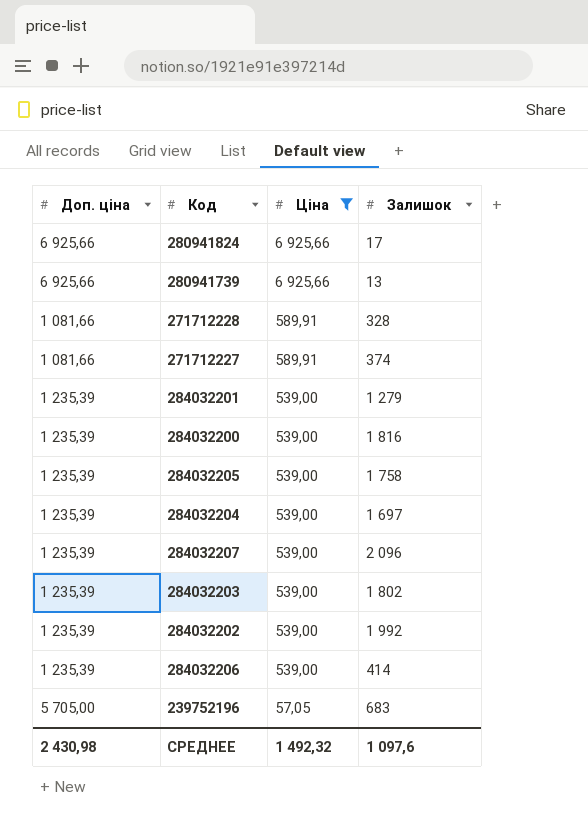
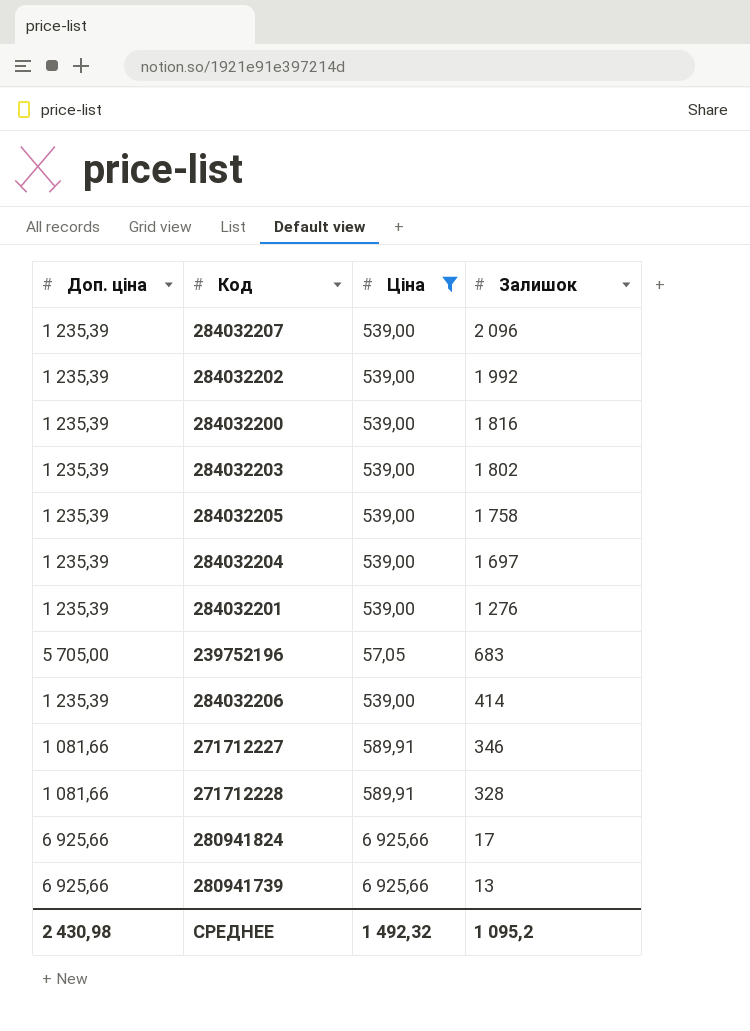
row order: Ціна descending -> Залишок descending
284032201 | Залишок: 1 279 -> 1 276
271712227 | Залишок: 374 -> 346
СРЕДНЕЕ | Залишок: 1 097,6 -> 1 095,2

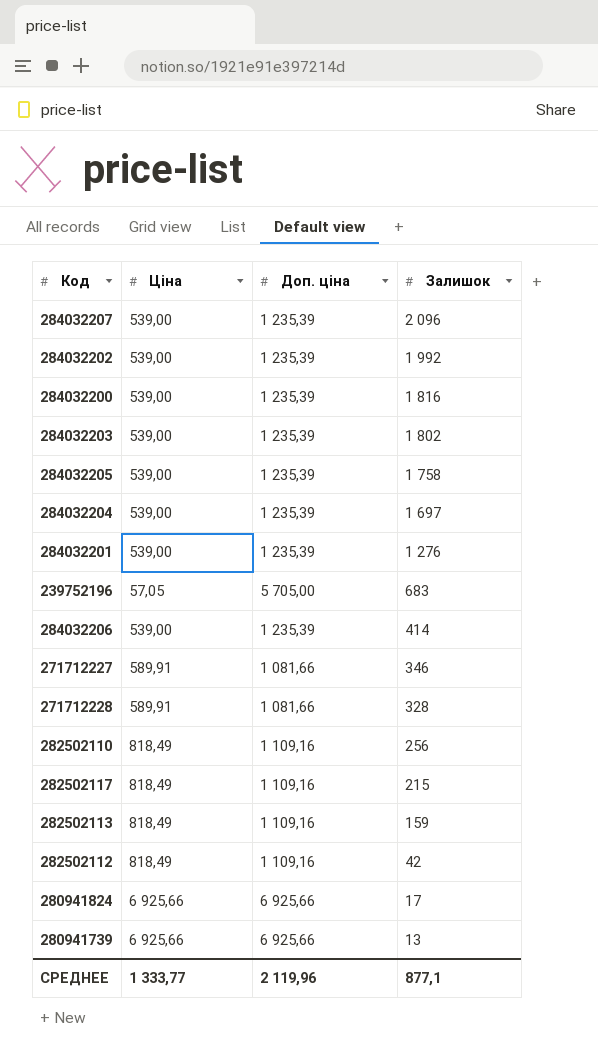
filter: Ціна != 818,49 -> none
column Доп. ціна | position: 1 -> 3
СРЕДНЕЕ | Ціна: 1 492,32 -> 1 333,77
СРЕДНЕЕ | Доп. ціна: 2 430,98 -> 2 119,96
СРЕДНЕЕ | Залишок: 1 095,2 -> 877,1

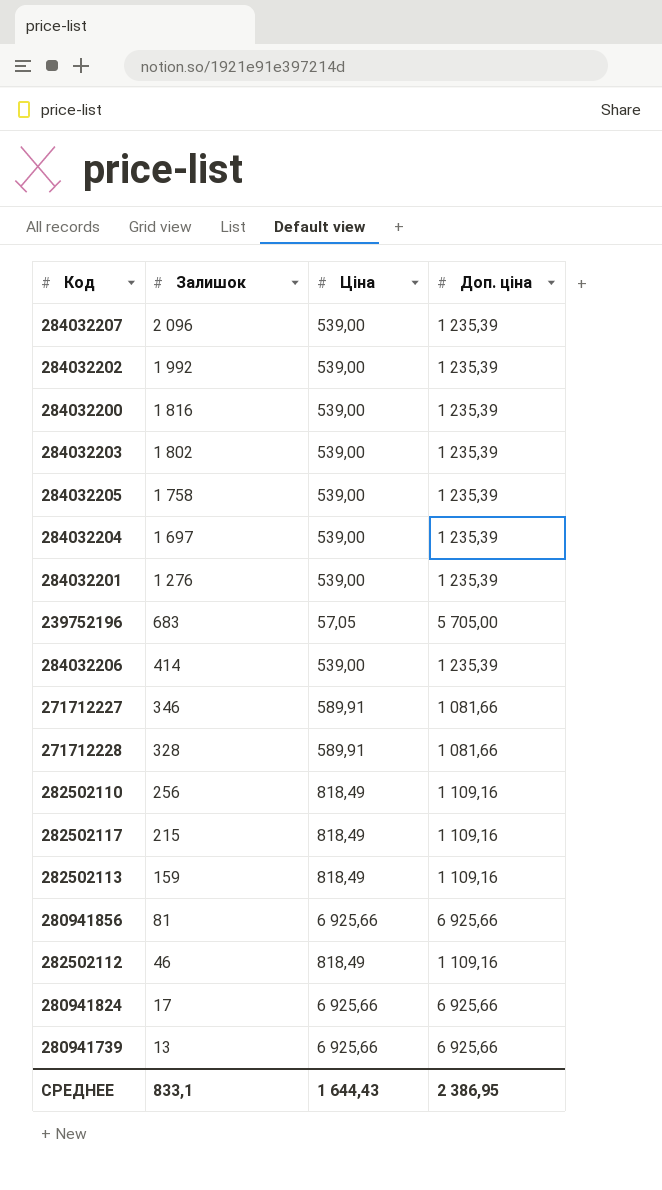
column Залишок | position: 4 -> 2
row 280941856: none -> 81 | 6 925,66 | 6 925,66
282502112 | Залишок: 42 -> 46
СРЕДНЕЕ | Залишок: 877,1 -> 833,1
СРЕДНЕЕ | Ціна: 1 333,77 -> 1 644,43
СРЕДНЕЕ | Доп. ціна: 2 119,96 -> 2 386,95

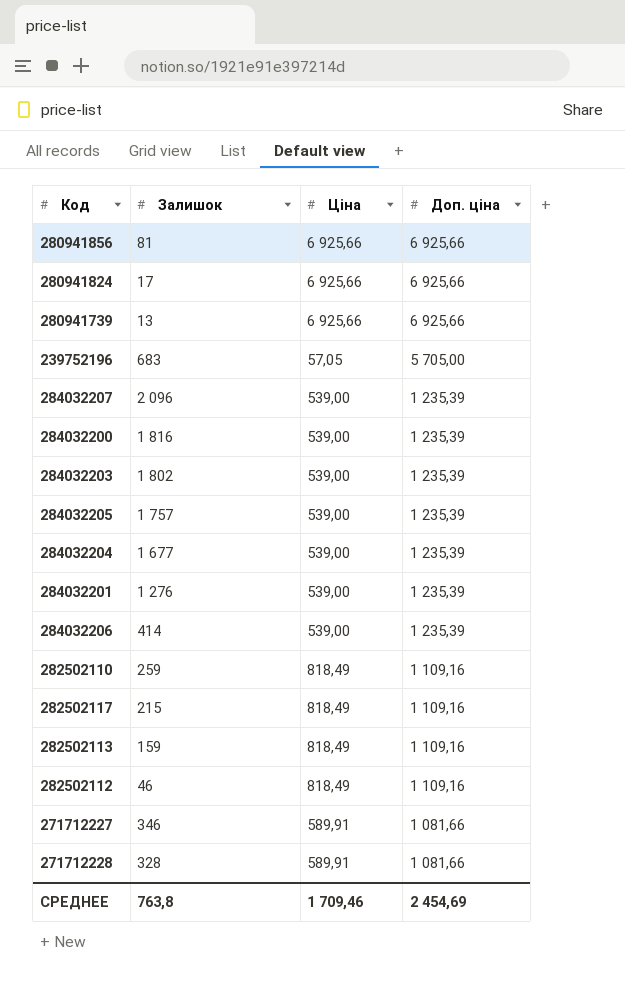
row order: Залишок descending -> Доп. ціна descending
row 284032202: 1 992 | 539,00 | 1 235,39 -> none
284032205 | Залишок: 1 758 -> 1 757
284032204 | Залишок: 1 697 -> 1 677
282502110 | Залишок: 256 -> 259
СРЕДНЕЕ | Залишок: 833,1 -> 763,8
СРЕДНЕЕ | Ціна: 1 644,43 -> 1 709,46
СРЕДНЕЕ | Доп. ціна: 2 386,95 -> 2 454,69

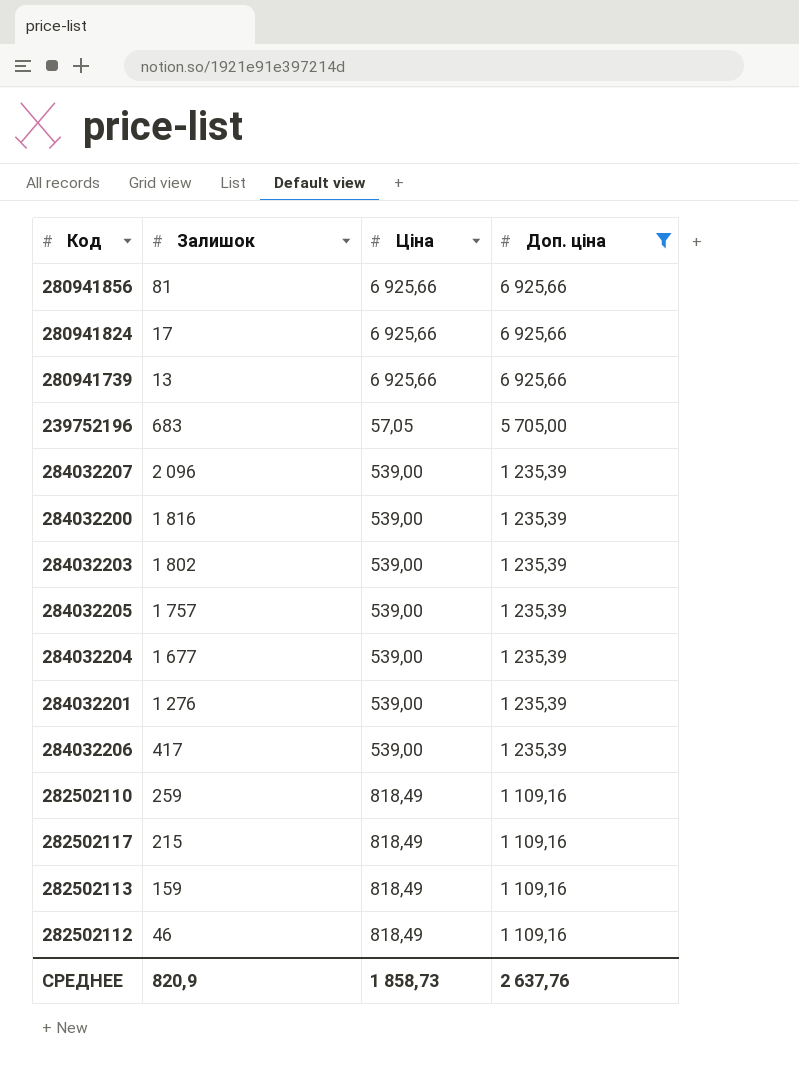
filter: none -> Доп. ціна != 1 081,66
284032206 | Залишок: 414 -> 417
СРЕДНЕЕ | Залишок: 763,8 -> 820,9
СРЕДНЕЕ | Ціна: 1 709,46 -> 1 858,73
СРЕДНЕЕ | Доп. ціна: 2 454,69 -> 2 637,76

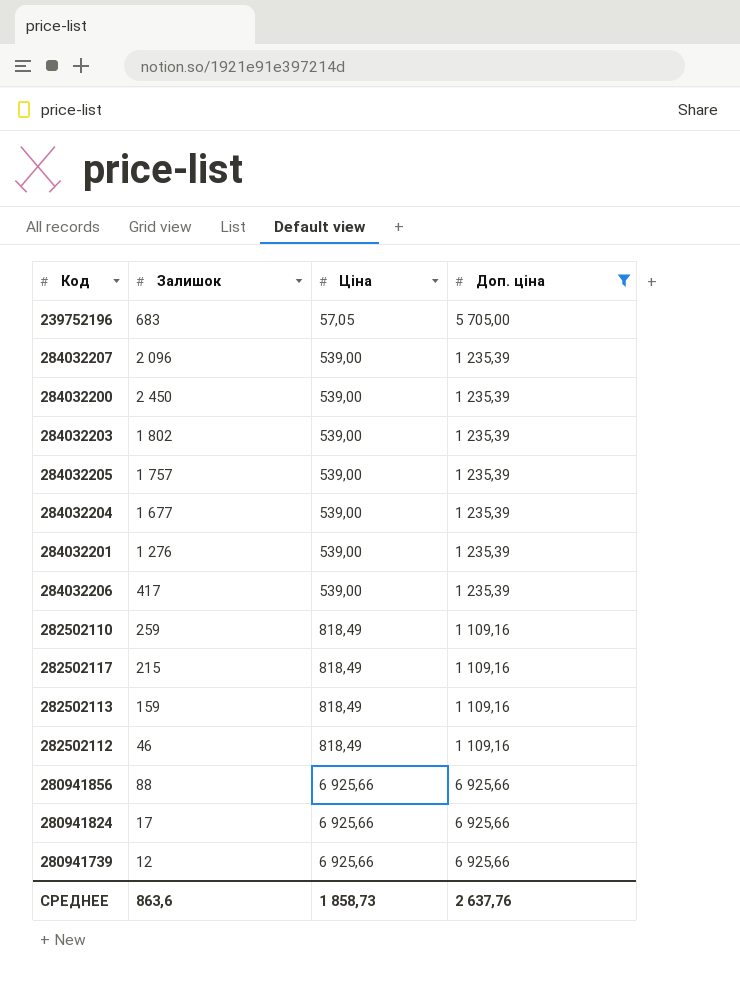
row order: Доп. ціна descending -> Ціна ascending
284032200 | Залишок: 1 816 -> 2 450
280941856 | Залишок: 81 -> 88
280941739 | Залишок: 13 -> 12
СРЕДНЕЕ | Залишок: 820,9 -> 863,6

